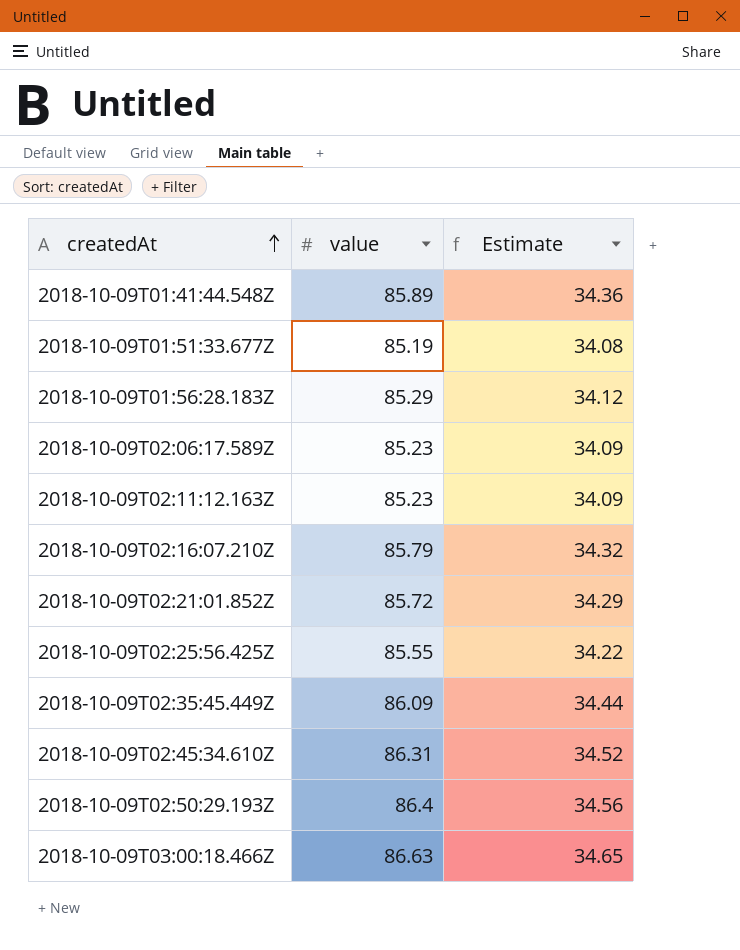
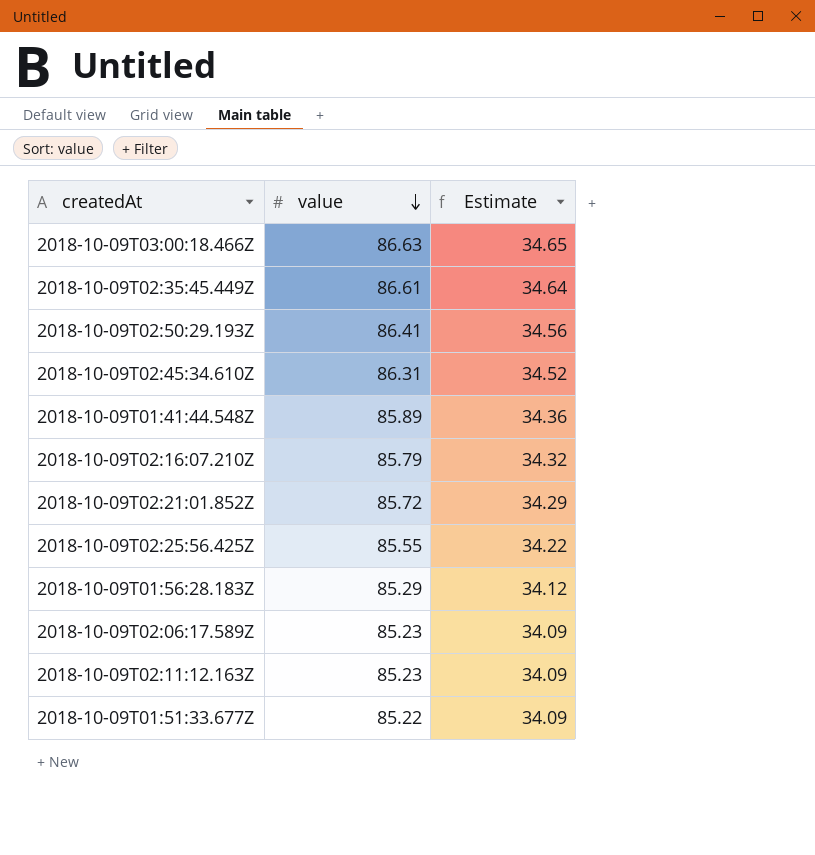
row order: createdAt ascending -> value descending
2018-10-09T02:35:45.449Z | value: 86.09 -> 86.61
2018-10-09T02:35:45.449Z | Estimate: 34.44 -> 34.64
2018-10-09T02:50:29.193Z | value: 86.4 -> 86.41
2018-10-09T01:51:33.677Z | value: 85.19 -> 85.22
2018-10-09T01:51:33.677Z | Estimate: 34.08 -> 34.09

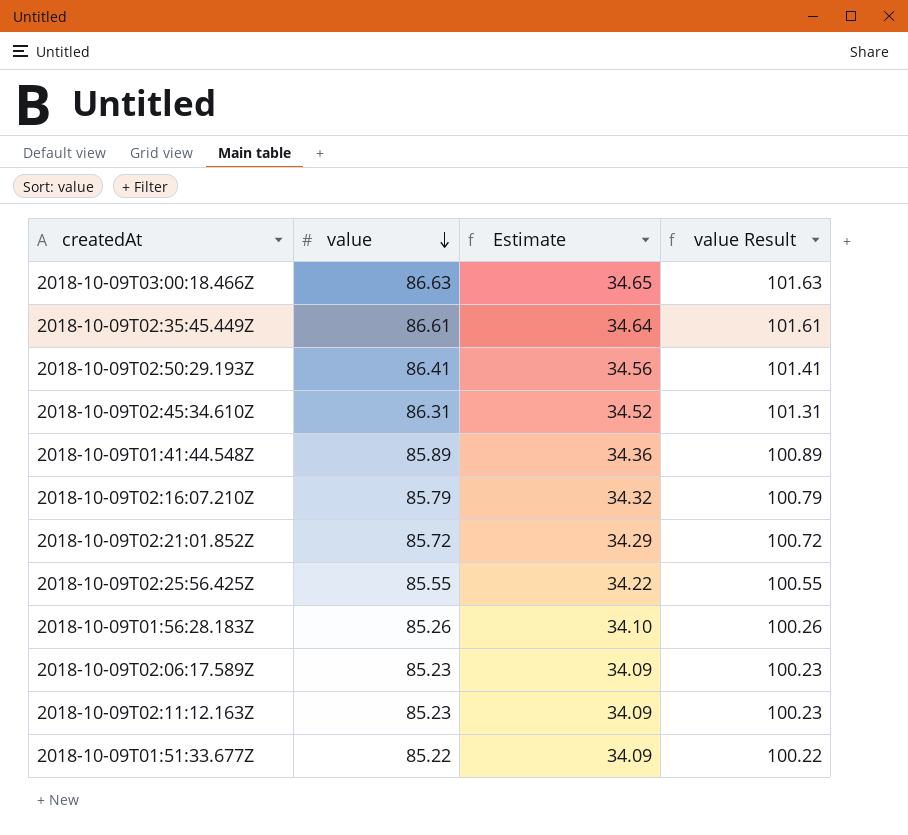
column value Result | formula: none -> [value] + 15
2018-10-09T01:56:28.183Z | value: 85.29 -> 85.26
2018-10-09T01:56:28.183Z | Estimate: 34.12 -> 34.10

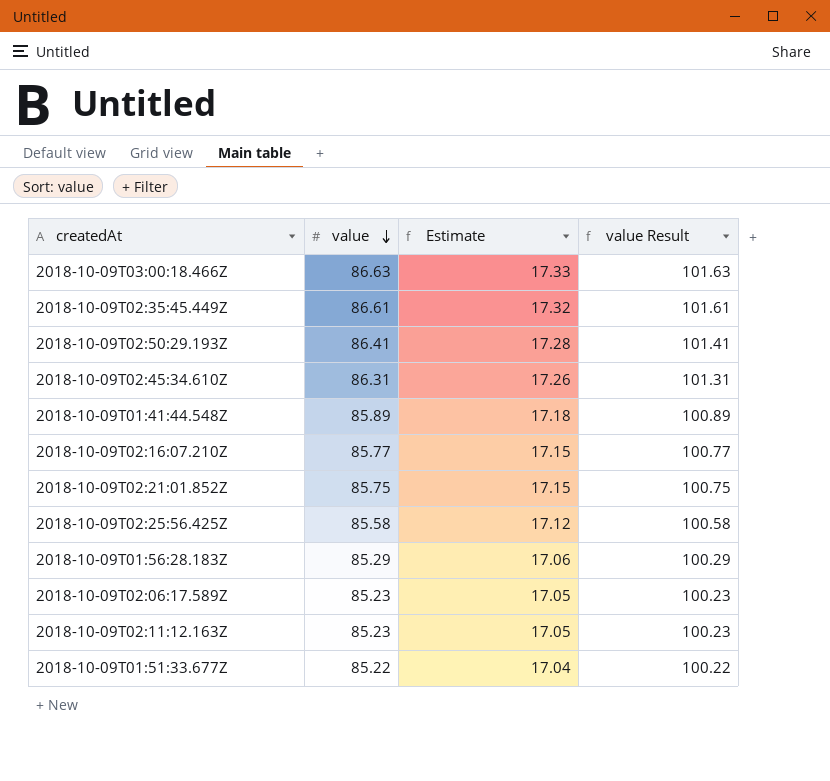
column Estimate | formula: [value] * 0.4 -> [value] * 0.2
2018-10-09T02:16:07.210Z | value: 85.79 -> 85.77
2018-10-09T02:16:07.210Z | value Result: 100.79 -> 100.77
2018-10-09T02:21:01.852Z | value: 85.72 -> 85.75
2018-10-09T02:21:01.852Z | value Result: 100.72 -> 100.75
2018-10-09T02:25:56.425Z | value: 85.55 -> 85.58
2018-10-09T02:25:56.425Z | value Result: 100.55 -> 100.58
2018-10-09T01:56:28.183Z | value: 85.26 -> 85.29
2018-10-09T01:56:28.183Z | value Result: 100.26 -> 100.29

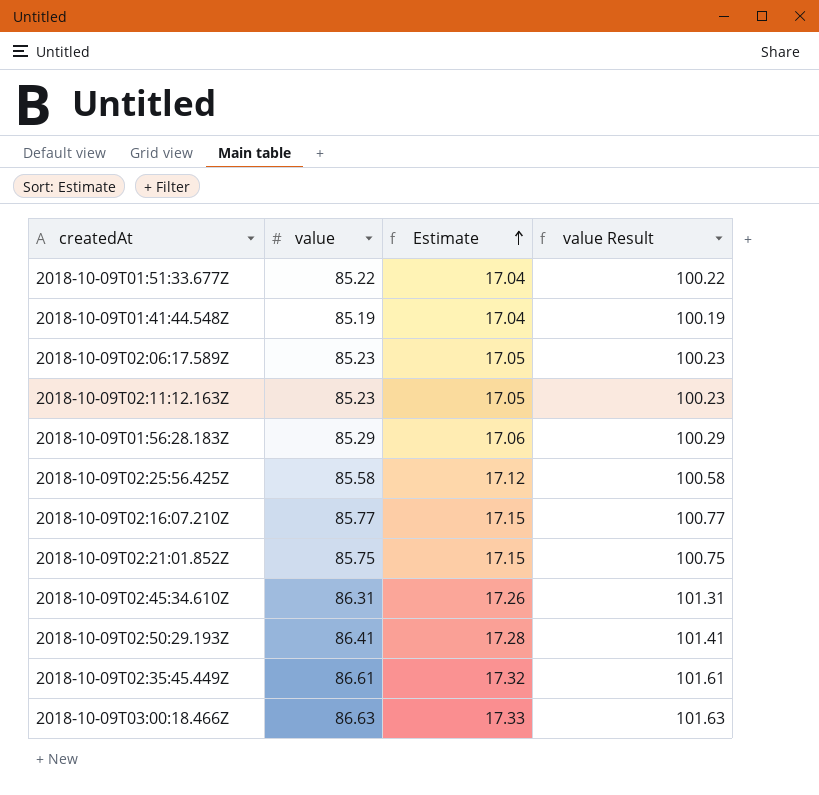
row order: value descending -> Estimate ascending
2018-10-09T01:41:44.548Z | value: 85.89 -> 85.19
2018-10-09T01:41:44.548Z | Estimate: 17.18 -> 17.04
2018-10-09T01:41:44.548Z | value Result: 100.89 -> 100.19

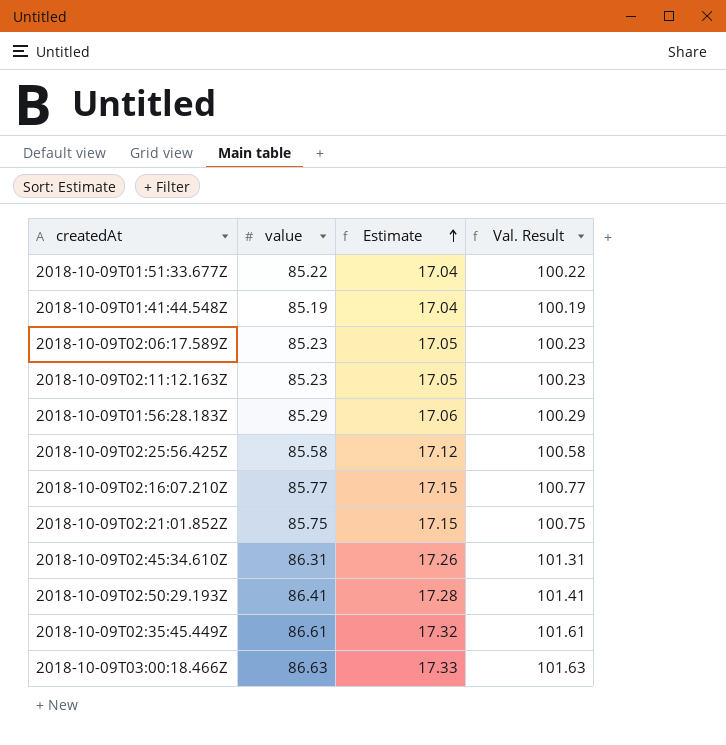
column name: value Result -> Val. Result

